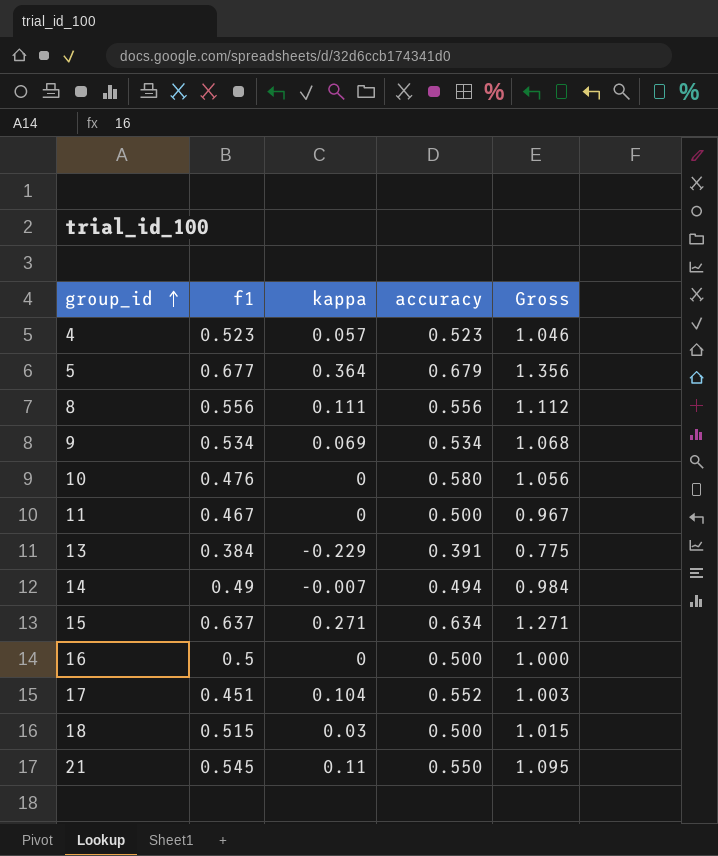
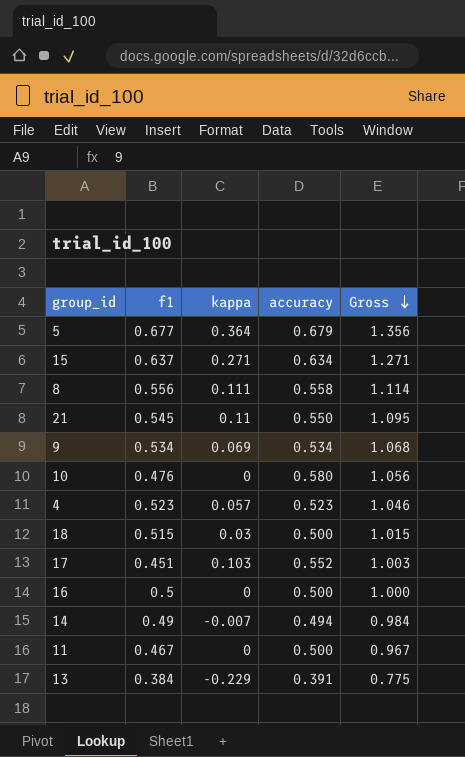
row order: group_id ascending -> Gross descending
8 | accuracy: 0.556 -> 0.558
8 | Gross: 1.112 -> 1.114
17 | kappa: 0.104 -> 0.103

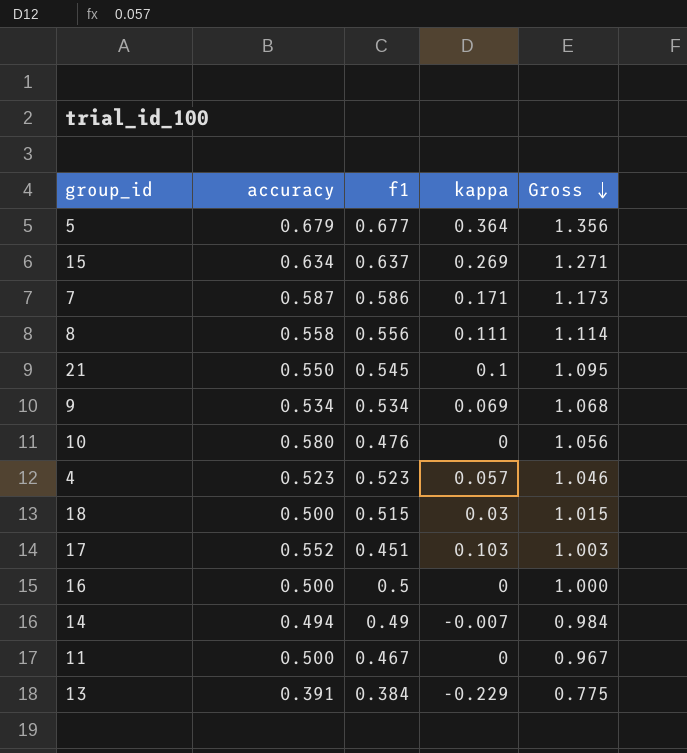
column accuracy | position: 4 -> 2
15 | kappa: 0.271 -> 0.269
row 7: none -> 0.587 | 0.586 | 0.171 | 1.173
21 | kappa: 0.11 -> 0.1

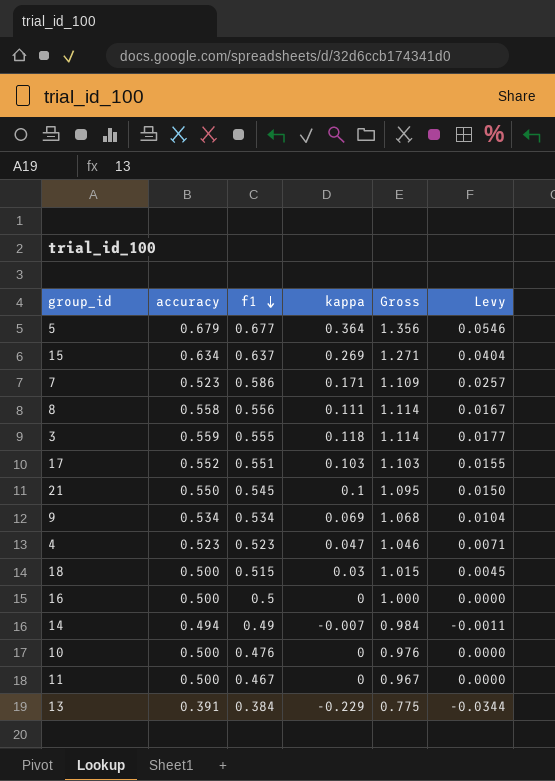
row order: Gross descending -> f1 descending
column Levy | formula: none -> [kappa] * 0.15
7 | accuracy: 0.587 -> 0.523
7 | Gross: 1.173 -> 1.109
row 3: none -> 0.559 | 0.555 | 0.118 | 1.114 | 0.0177
17 | f1: 0.451 -> 0.551
17 | Gross: 1.003 -> 1.103
4 | kappa: 0.057 -> 0.047
10 | accuracy: 0.580 -> 0.500
10 | Gross: 1.056 -> 0.976

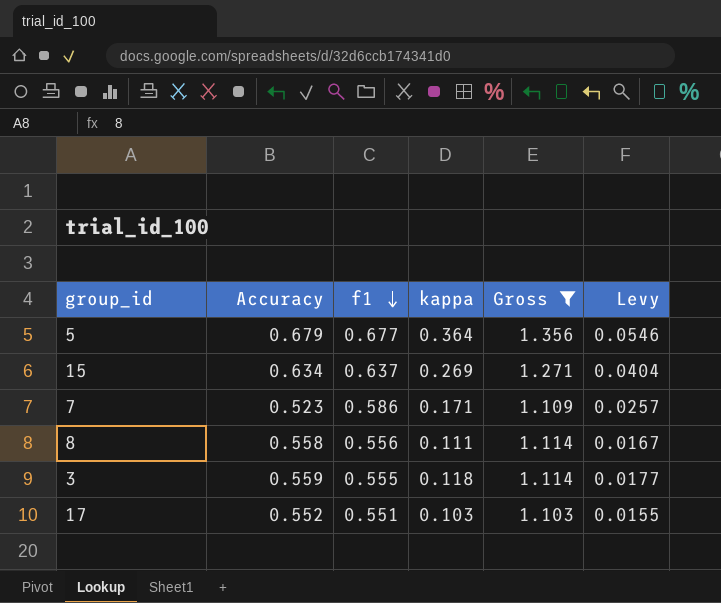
filter: none -> Gross >= 1.103
column name: accuracy -> Accuracy

